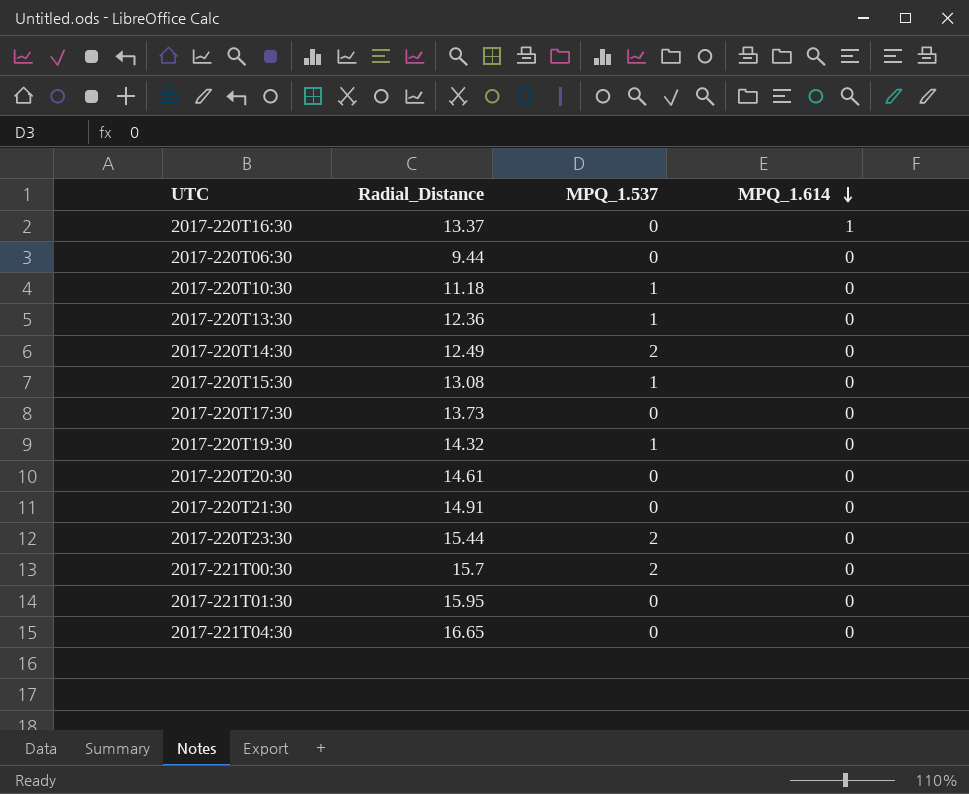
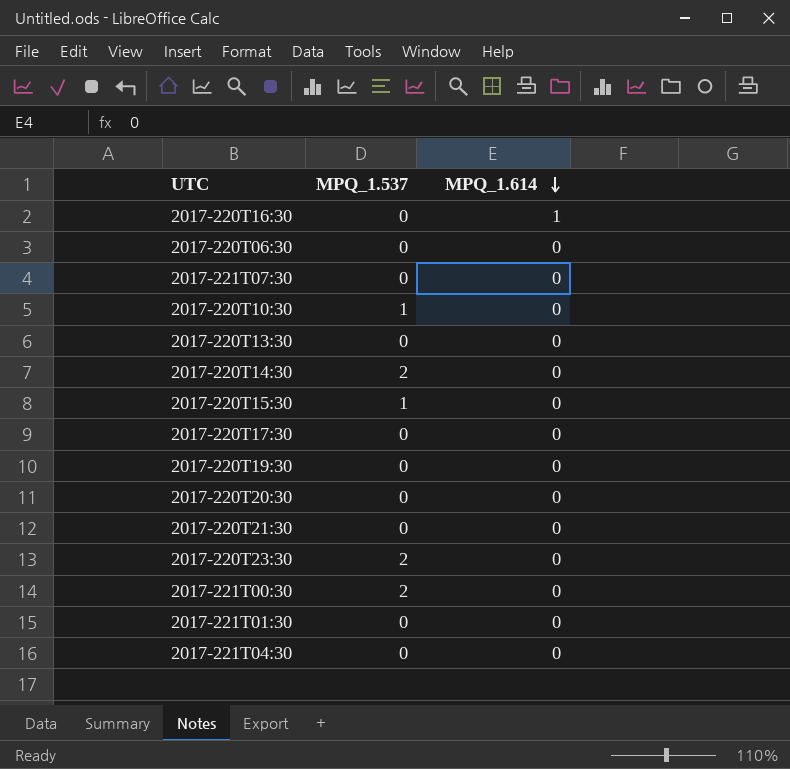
column Radial_Distance | position: 2 -> none
row 2017-221T07:30: none -> 0 | 0
2017-220T13:30 | MPQ_1.537: 1 -> 0
2017-220T19:30 | MPQ_1.537: 1 -> 0

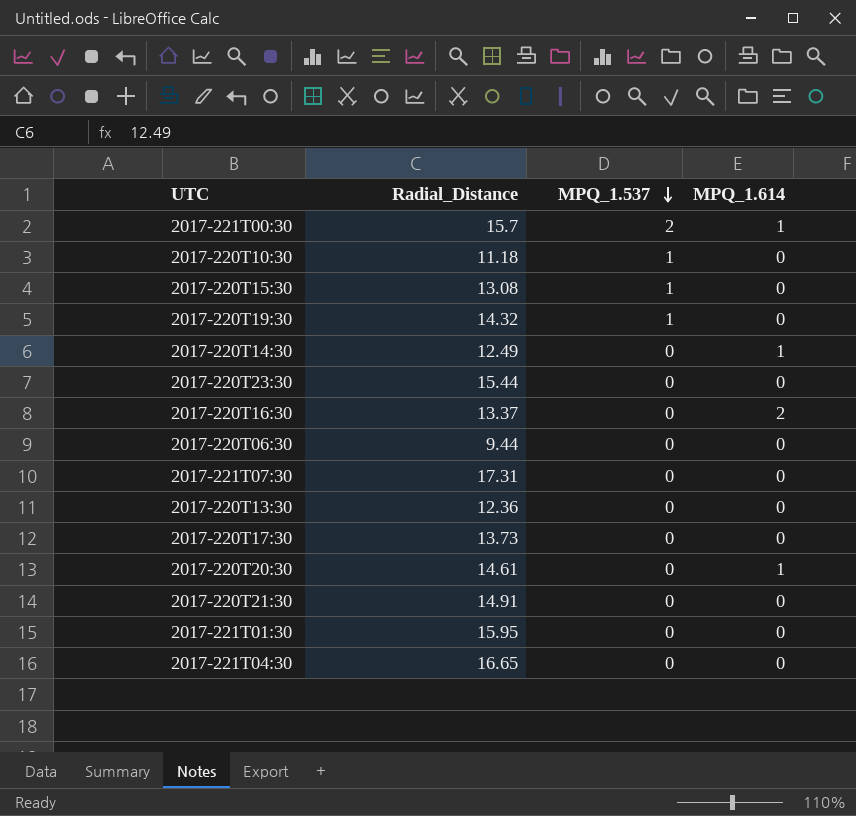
row order: MPQ_1.614 descending -> MPQ_1.537 descending
column Radial_Distance | position: none -> 2
2017-221T00:30 | MPQ_1.614: 0 -> 1
2017-220T19:30 | MPQ_1.537: 0 -> 1
2017-220T14:30 | MPQ_1.537: 2 -> 0
2017-220T14:30 | MPQ_1.614: 0 -> 1
2017-220T23:30 | MPQ_1.537: 2 -> 0
2017-220T16:30 | MPQ_1.614: 1 -> 2
2017-220T20:30 | MPQ_1.614: 0 -> 1

